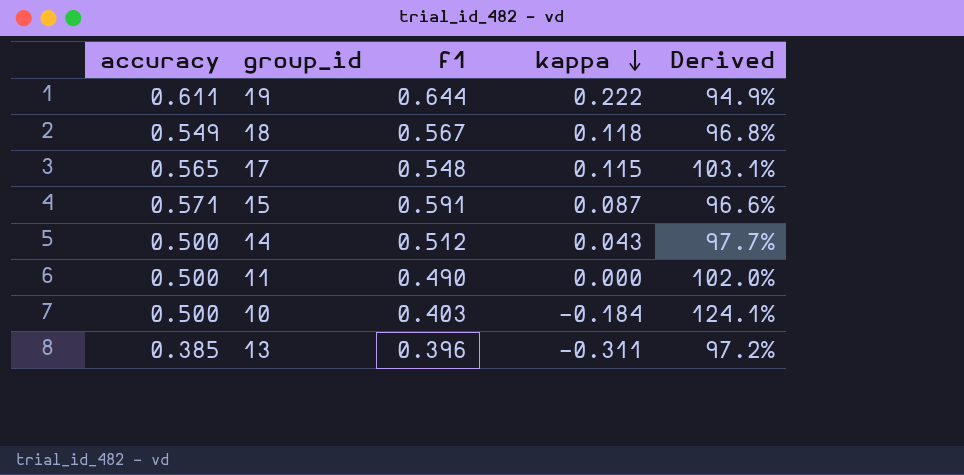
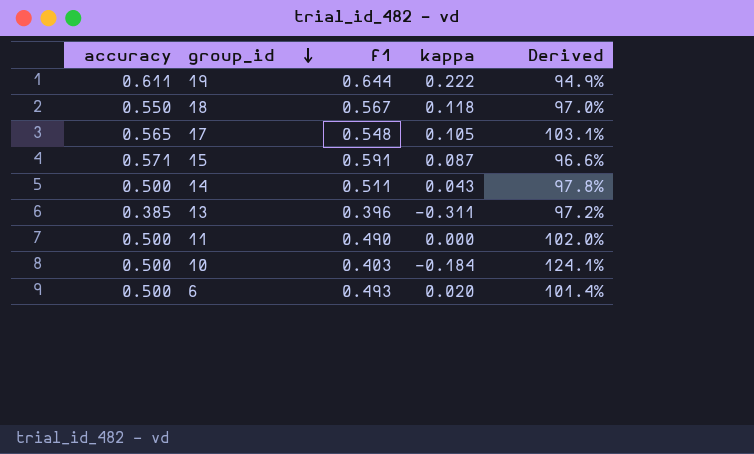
row order: kappa descending -> group_id descending
18 | accuracy: 0.549 -> 0.550
18 | Derived: 96.8% -> 97.0%
17 | kappa: 0.115 -> 0.105
14 | f1: 0.512 -> 0.511
14 | Derived: 97.7% -> 97.8%
row 6: none -> 0.500 | 0.493 | 0.020 | 101.4%

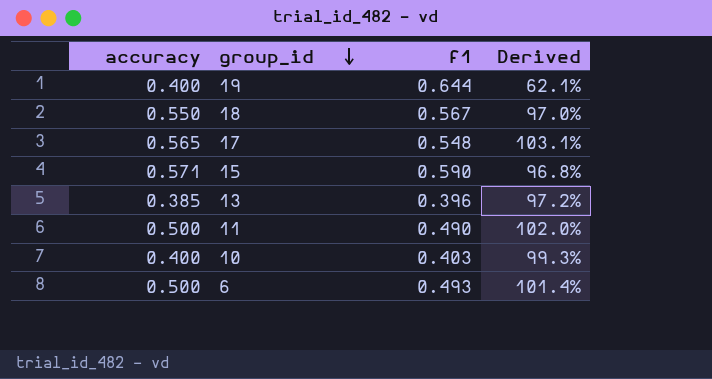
column kappa | position: 4 -> none
row 14: 0.500 | 0.511 | 0.043 | 97.8% -> none
19 | accuracy: 0.611 -> 0.400
19 | Derived: 94.9% -> 62.1%
15 | f1: 0.591 -> 0.590
15 | Derived: 96.6% -> 96.8%
10 | accuracy: 0.500 -> 0.400
10 | Derived: 124.1% -> 99.3%

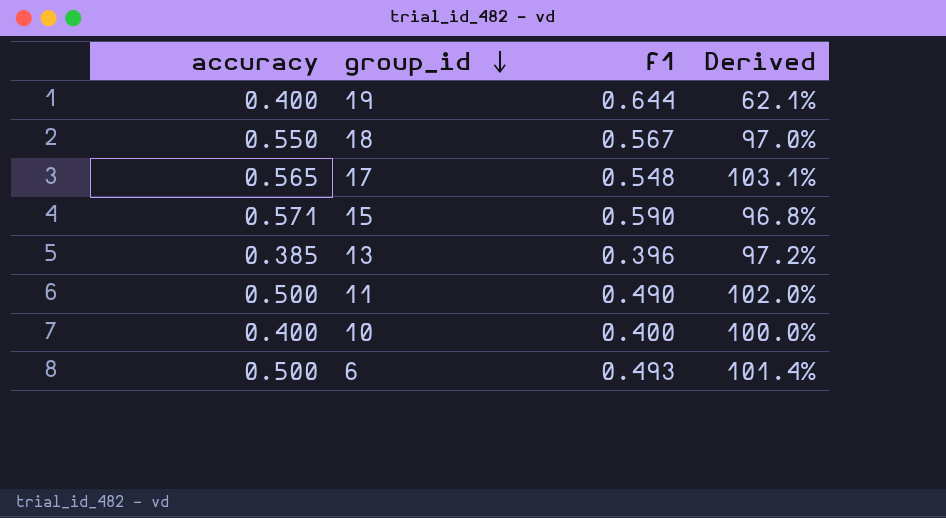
10 | f1: 0.403 -> 0.400
10 | Derived: 99.3% -> 100.0%

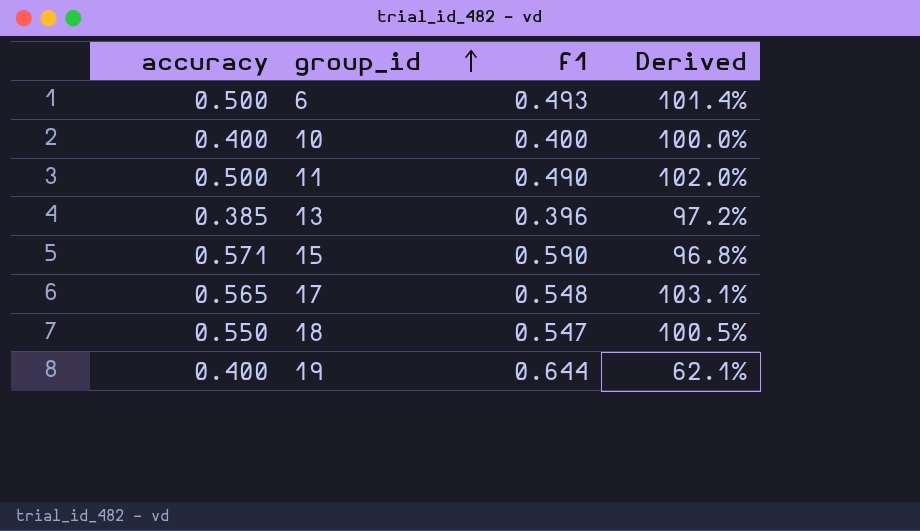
row order: group_id descending -> group_id ascending
18 | f1: 0.567 -> 0.547
18 | Derived: 97.0% -> 100.5%

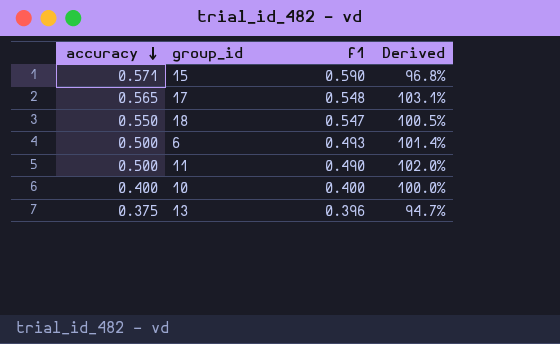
row order: group_id ascending -> accuracy descending
row 19: 0.400 | 0.644 | 62.1% -> none
13 | accuracy: 0.385 -> 0.375
13 | Derived: 97.2% -> 94.7%

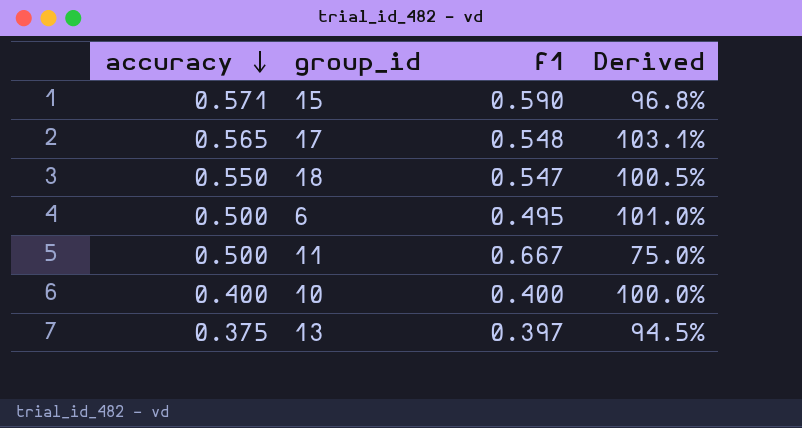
6 | f1: 0.493 -> 0.495
6 | Derived: 101.4% -> 101.0%
11 | f1: 0.490 -> 0.667
11 | Derived: 102.0% -> 75.0%
13 | f1: 0.396 -> 0.397
13 | Derived: 94.7% -> 94.5%

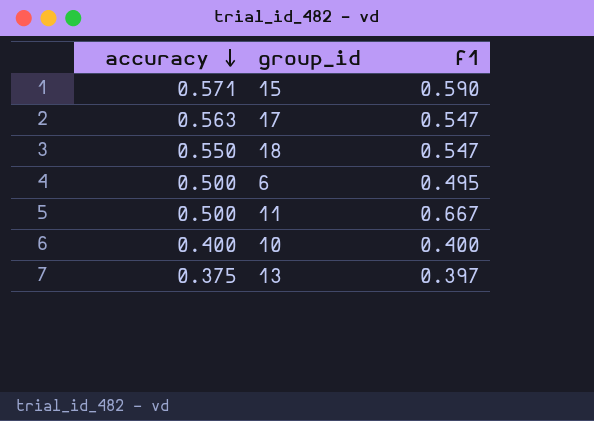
column Derived | formula: [accuracy] / [f1] -> none
17 | accuracy: 0.565 -> 0.563
17 | f1: 0.548 -> 0.547

